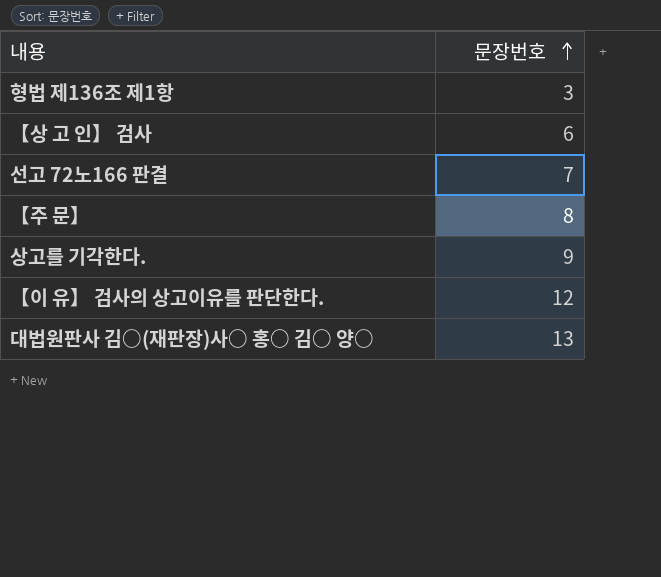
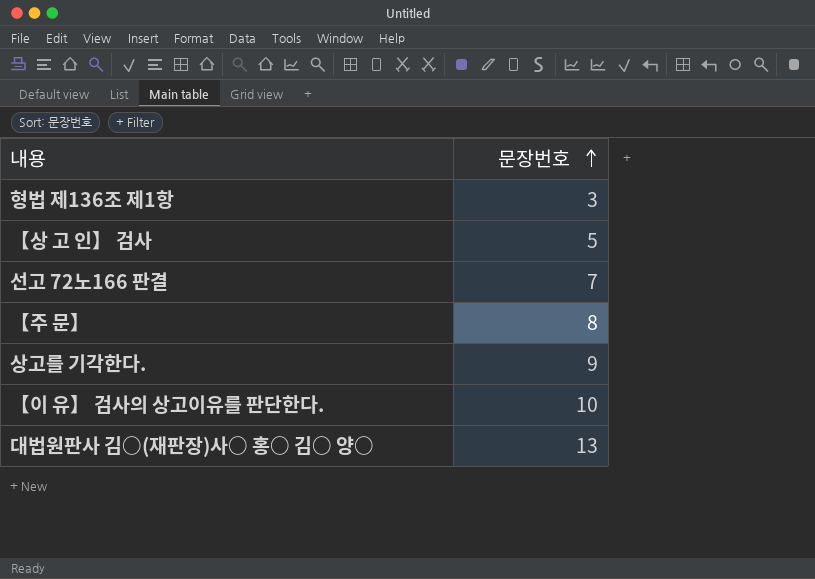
【상 고 인】 검사 | 문장번호: 6 -> 5
【이 유】 검사의 상고이유를 판단한다. | 문장번호: 12 -> 10

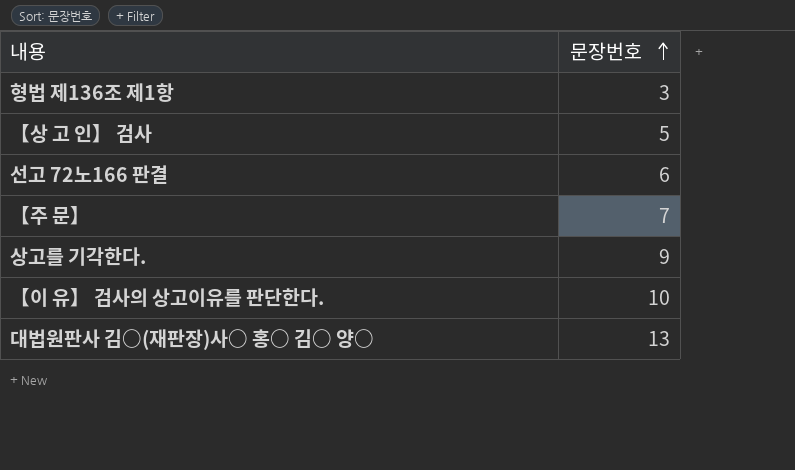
선고 72노166 판결 | 문장번호: 7 -> 6
【주 문】 | 문장번호: 8 -> 7

